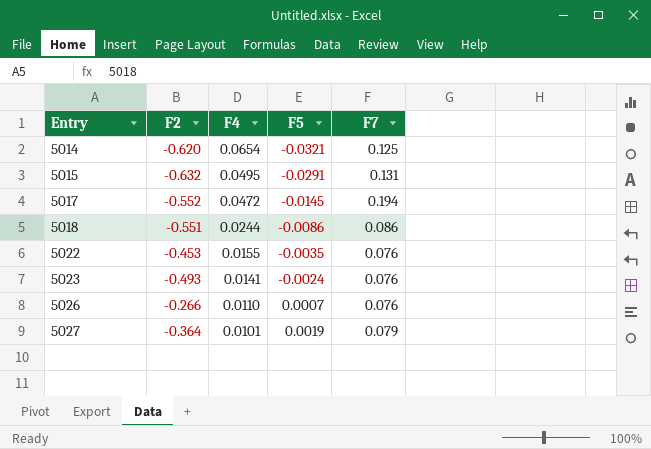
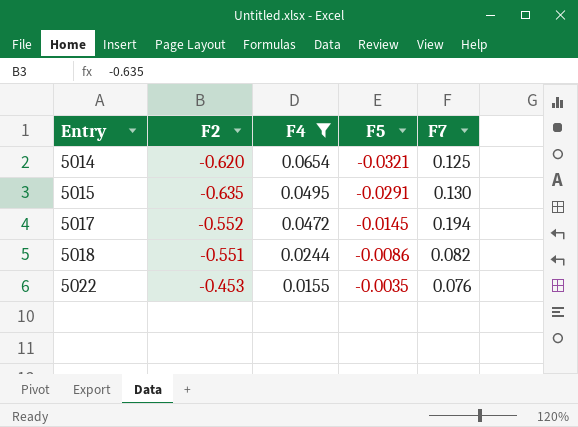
filter: none -> F4 >= 0.0155
5015 | F2: -0.632 -> -0.635
5015 | F7: 0.131 -> 0.130
5018 | F7: 0.086 -> 0.082

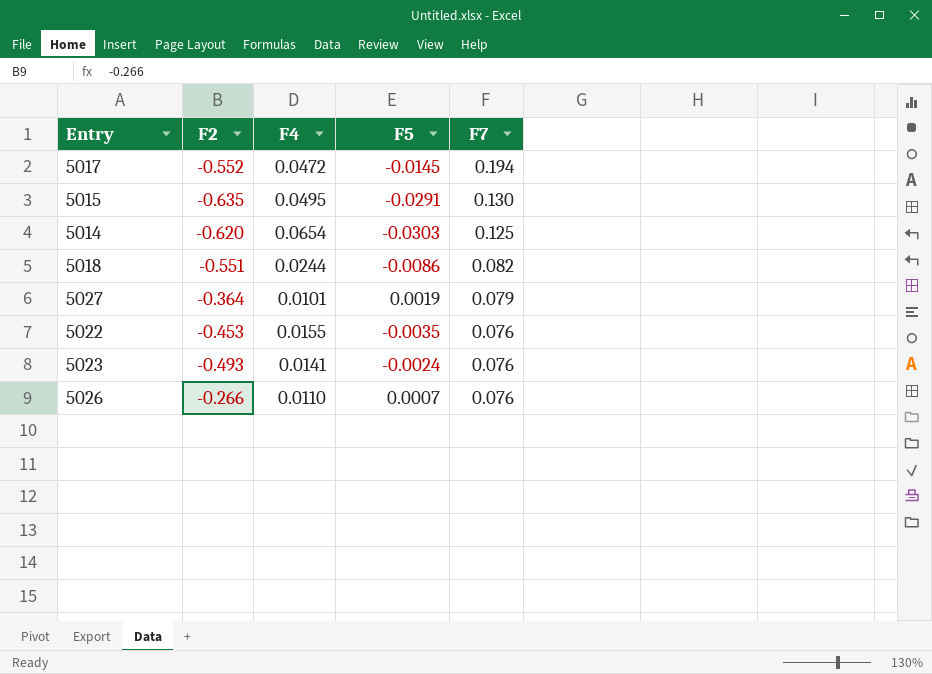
filter: F4 >= 0.0155 -> none
row order: Entry ascending -> F7 descending
5014 | F5: -0.0321 -> -0.0303

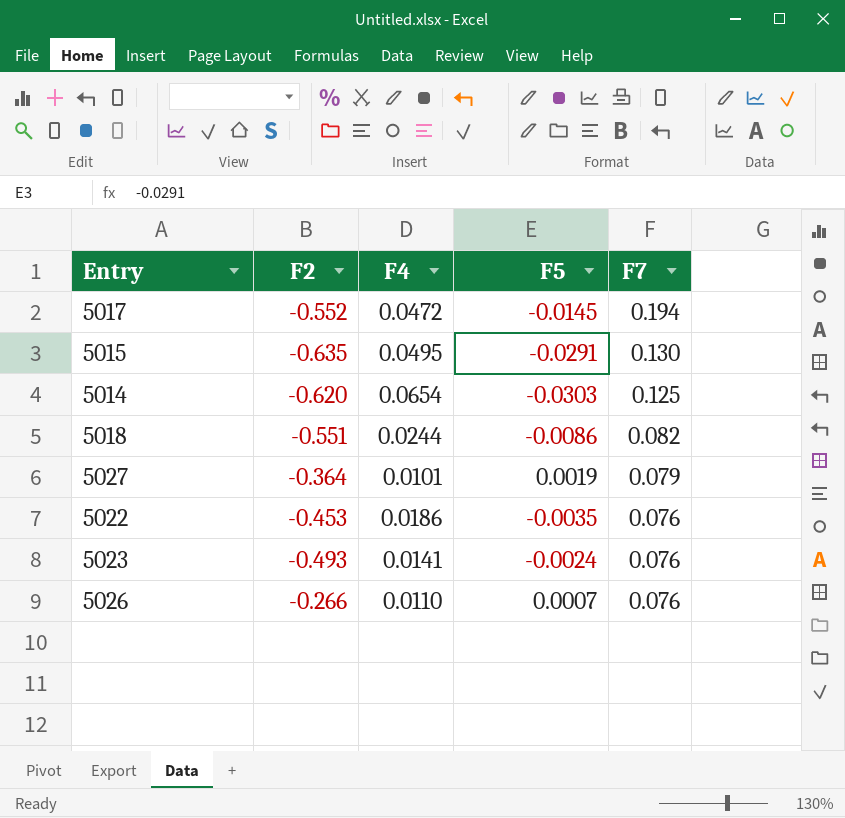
5022 | F4: 0.0155 -> 0.0186

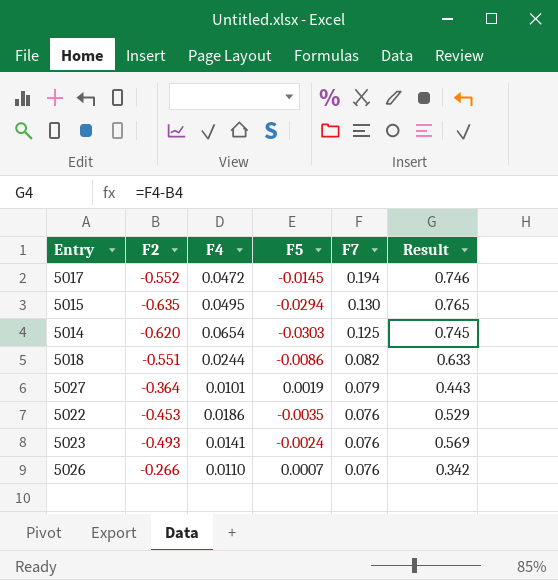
column Result | formula: none -> [F7] - [F2]
5015 | F5: -0.0291 -> -0.0294

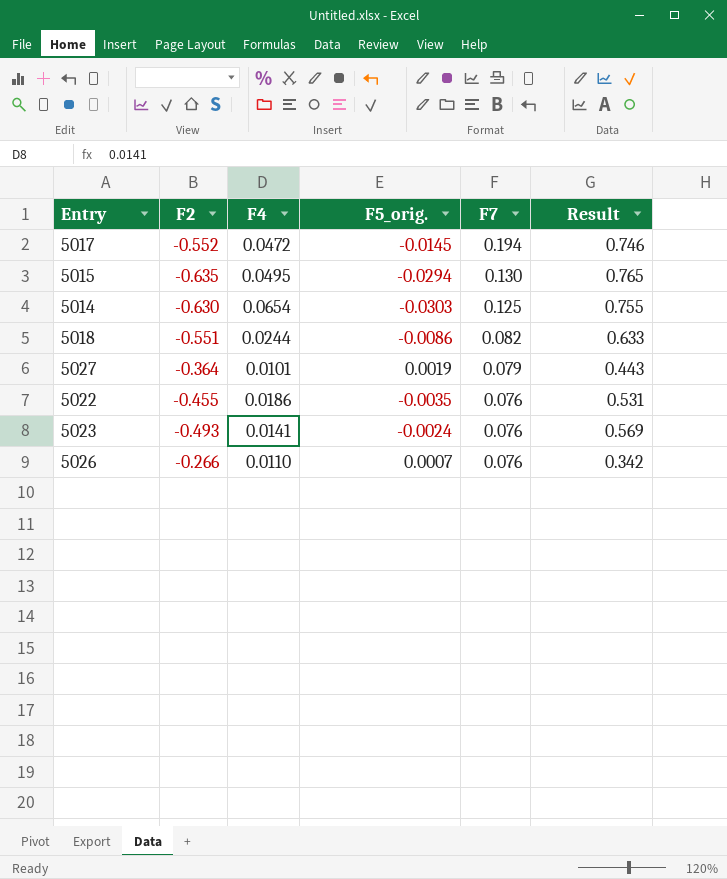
column name: F5 -> F5_orig.
5014 | F2: -0.620 -> -0.630
5014 | Result: 0.745 -> 0.755
5022 | F2: -0.453 -> -0.455
5022 | Result: 0.529 -> 0.531

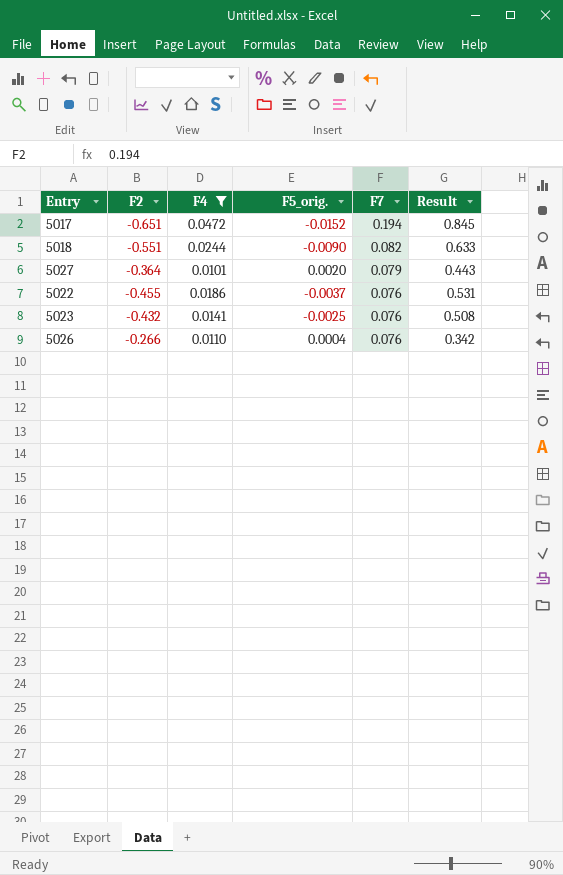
filter: none -> F4 <= 0.0472
5017 | F2: -0.552 -> -0.651
5017 | F5_orig.: -0.0145 -> -0.0152
5017 | Result: 0.746 -> 0.845
5018 | F5_orig.: -0.0086 -> -0.0090
5027 | F5_orig.: 0.0019 -> 0.0020
5022 | F5_orig.: -0.0035 -> -0.0037
5023 | F2: -0.493 -> -0.432
5023 | F5_orig.: -0.0024 -> -0.0025
5023 | Result: 0.569 -> 0.508
5026 | F5_orig.: 0.0007 -> 0.0004

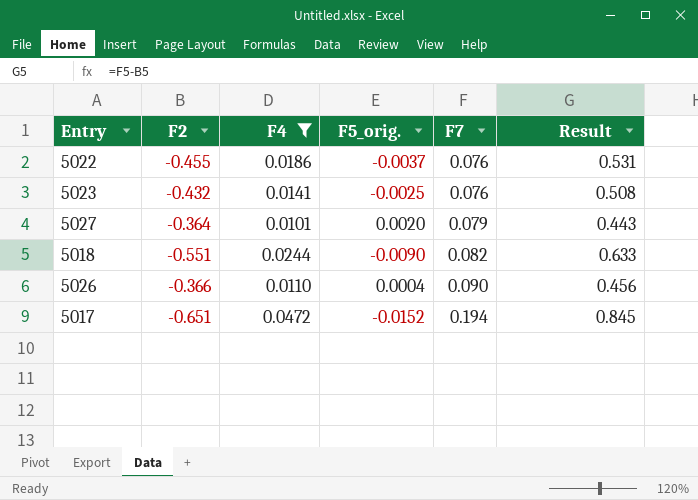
row order: F7 descending -> F7 ascending
5026 | F2: -0.266 -> -0.366
5026 | F7: 0.076 -> 0.090
5026 | Result: 0.342 -> 0.456

